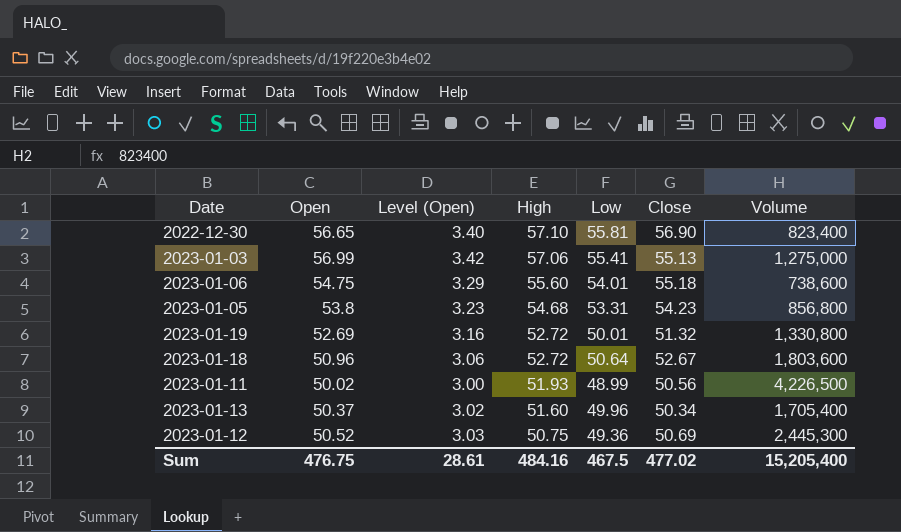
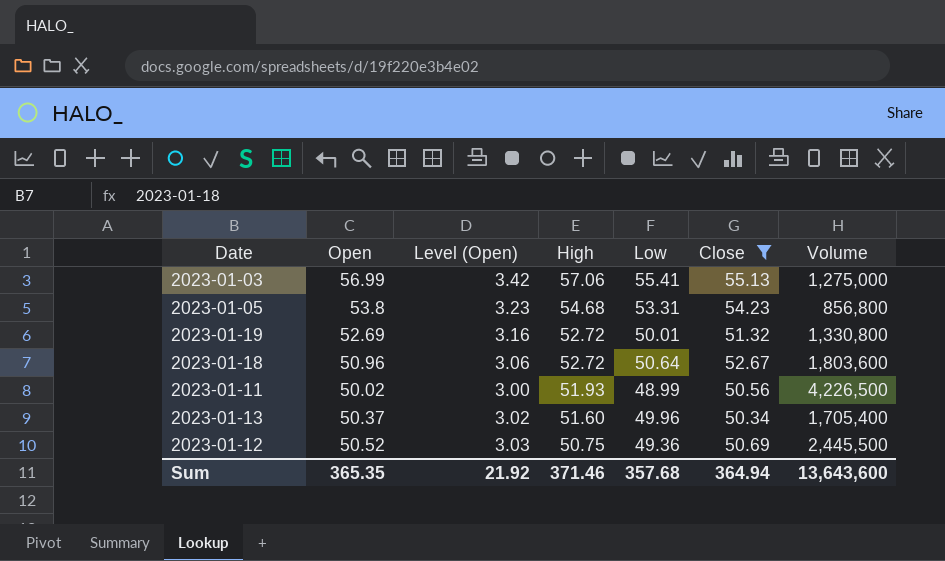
filter: none -> Close <= 55.13
2023-01-12 | Volume: 2,445,300 -> 2,445,500
Sum | Open: 476.75 -> 365.35
Sum | Level (Open): 28.61 -> 21.92
Sum | High: 484.16 -> 371.46
Sum | Low: 467.5 -> 357.68
Sum | Close: 477.02 -> 364.94
Sum | Volume: 15,205,400 -> 13,643,600

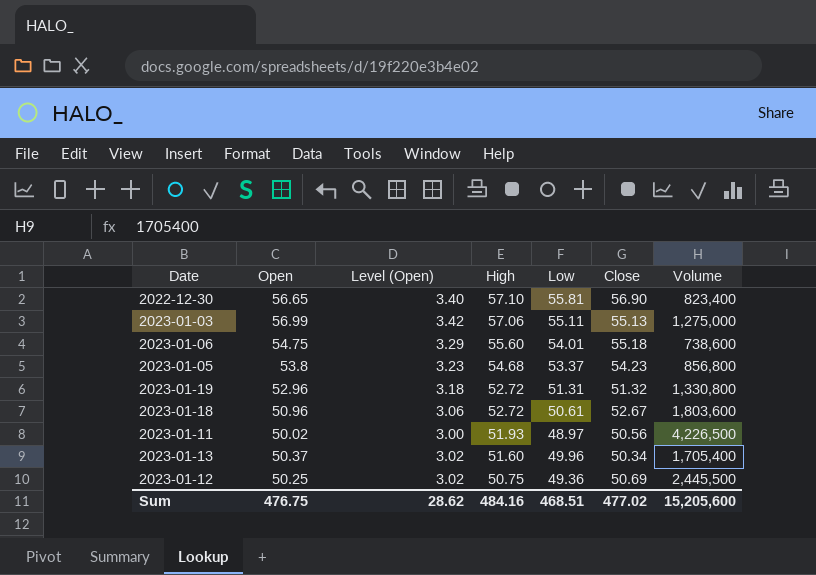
filter: Close <= 55.13 -> none
2023-01-03 | Low: 55.41 -> 55.11
2023-01-05 | Low: 53.31 -> 53.37
2023-01-19 | Open: 52.69 -> 52.96
2023-01-19 | Level (Open): 3.16 -> 3.18
2023-01-19 | Low: 50.01 -> 51.31
2023-01-18 | Low: 50.64 -> 50.61
2023-01-11 | Low: 48.99 -> 48.97
2023-01-12 | Open: 50.52 -> 50.25
2023-01-12 | Level (Open): 3.03 -> 3.02
Sum | Open: 365.35 -> 476.75
Sum | Level (Open): 21.92 -> 28.62
Sum | High: 371.46 -> 484.16
Sum | Low: 357.68 -> 468.51
Sum | Close: 364.94 -> 477.02
Sum | Volume: 13,643,600 -> 15,205,600

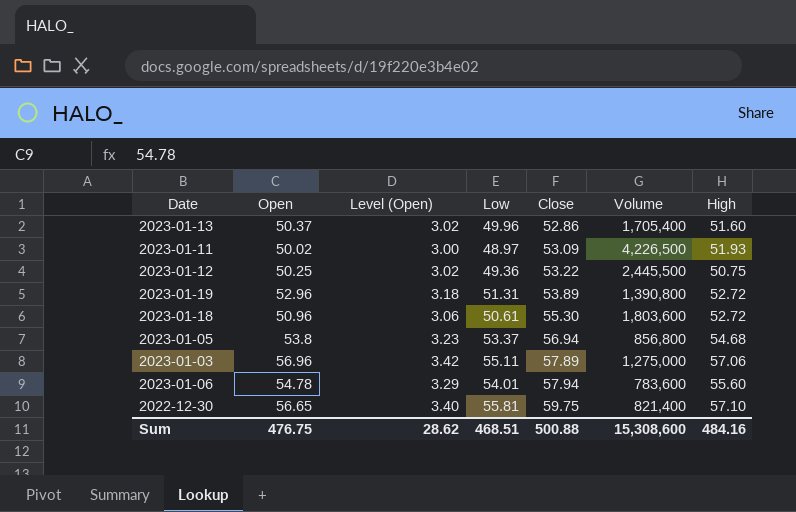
row order: High descending -> Close ascending
column High | position: 4 -> 7
2023-01-13 | Close: 50.34 -> 52.86
2023-01-11 | Close: 50.56 -> 53.09
2023-01-12 | Close: 50.69 -> 53.22
2023-01-19 | Close: 51.32 -> 53.89
2023-01-19 | Volume: 1,330,800 -> 1,390,800
2023-01-18 | Close: 52.67 -> 55.30
2023-01-05 | Close: 54.23 -> 56.94
2023-01-03 | Open: 56.99 -> 56.96
2023-01-03 | Close: 55.13 -> 57.89
2023-01-06 | Open: 54.75 -> 54.78
2023-01-06 | Close: 55.18 -> 57.94
2023-01-06 | Volume: 738,600 -> 783,600
2022-12-30 | Close: 56.90 -> 59.75
2022-12-30 | Volume: 823,400 -> 821,400
Sum | Close: 477.02 -> 500.88
Sum | Volume: 15,205,600 -> 15,308,600

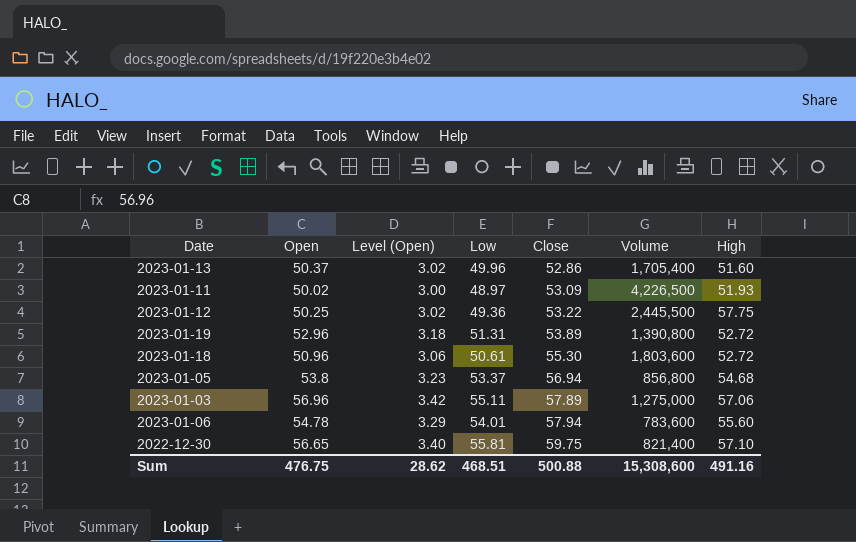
2023-01-12 | High: 50.75 -> 57.75
Sum | High: 484.16 -> 491.16

